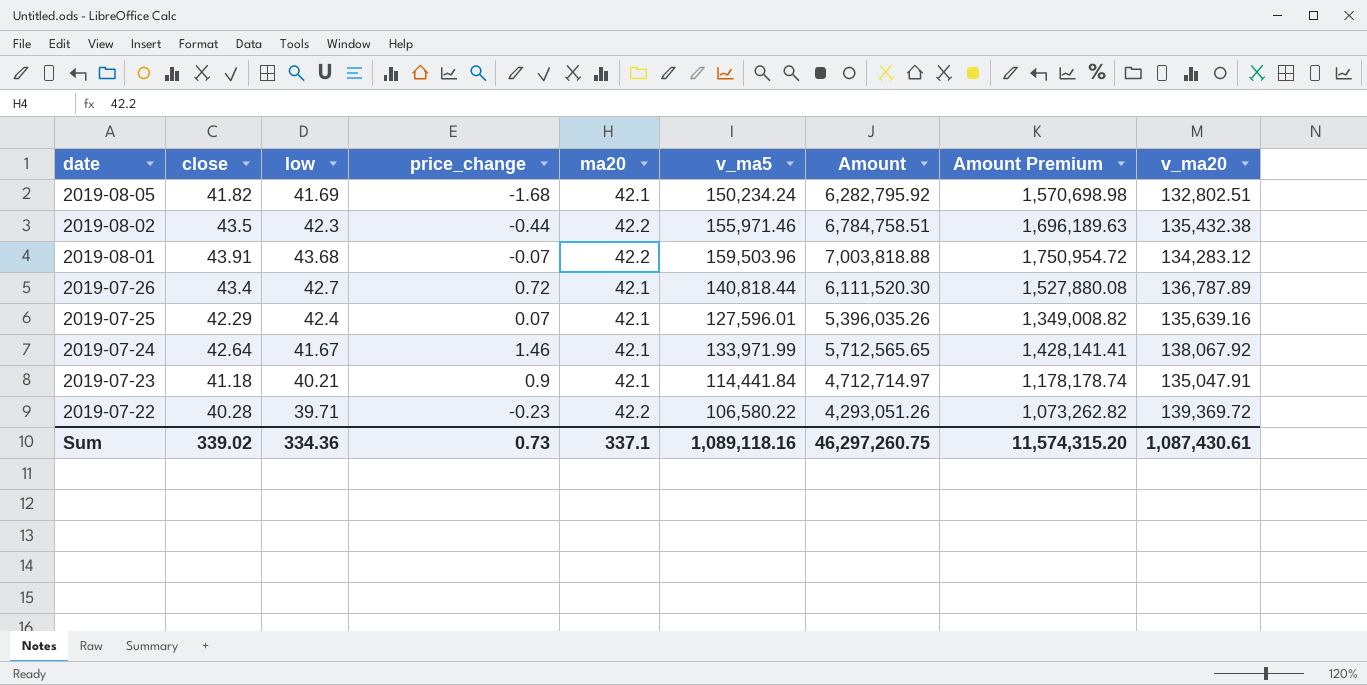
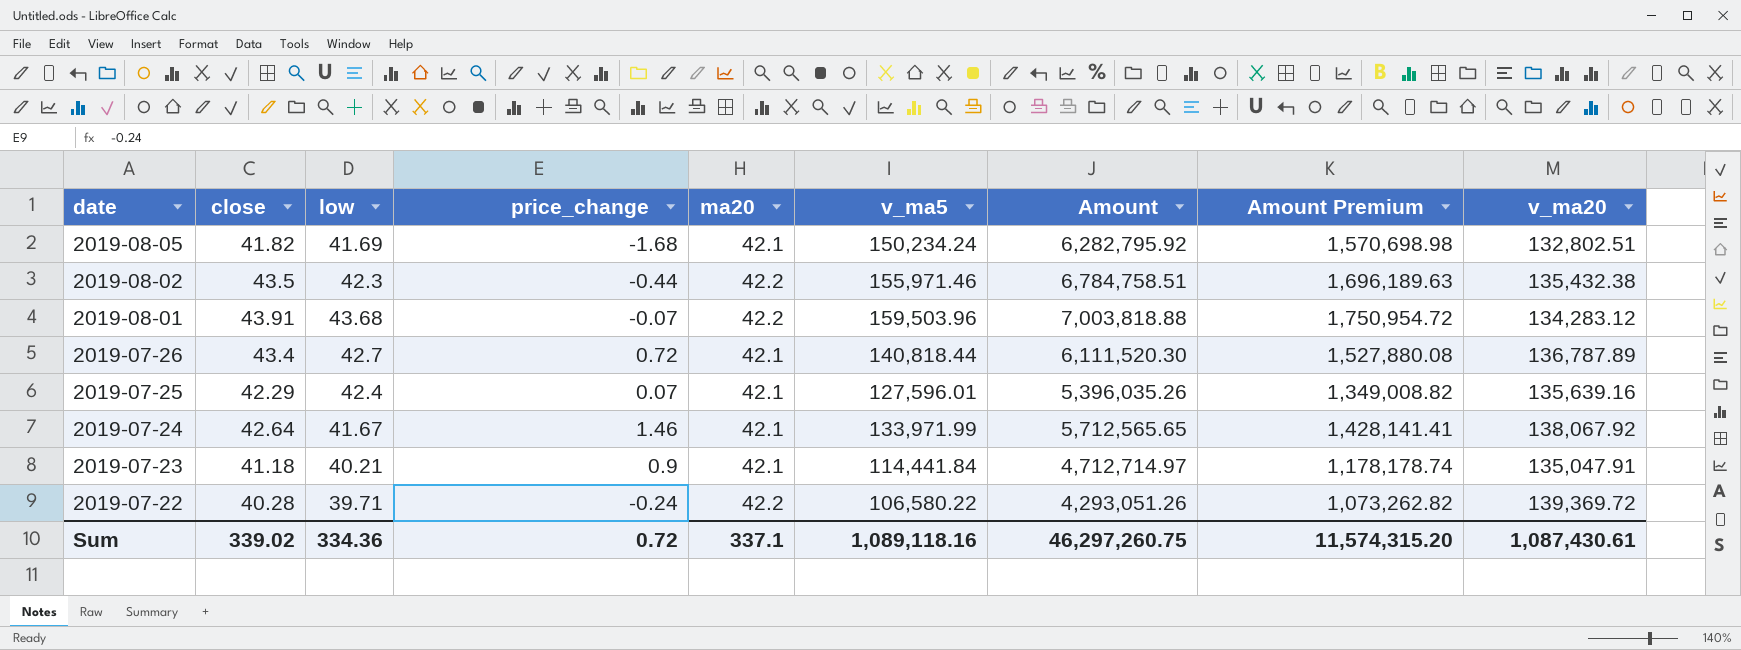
2019-07-22 | price_change: -0.23 -> -0.24
Sum | price_change: 0.73 -> 0.72

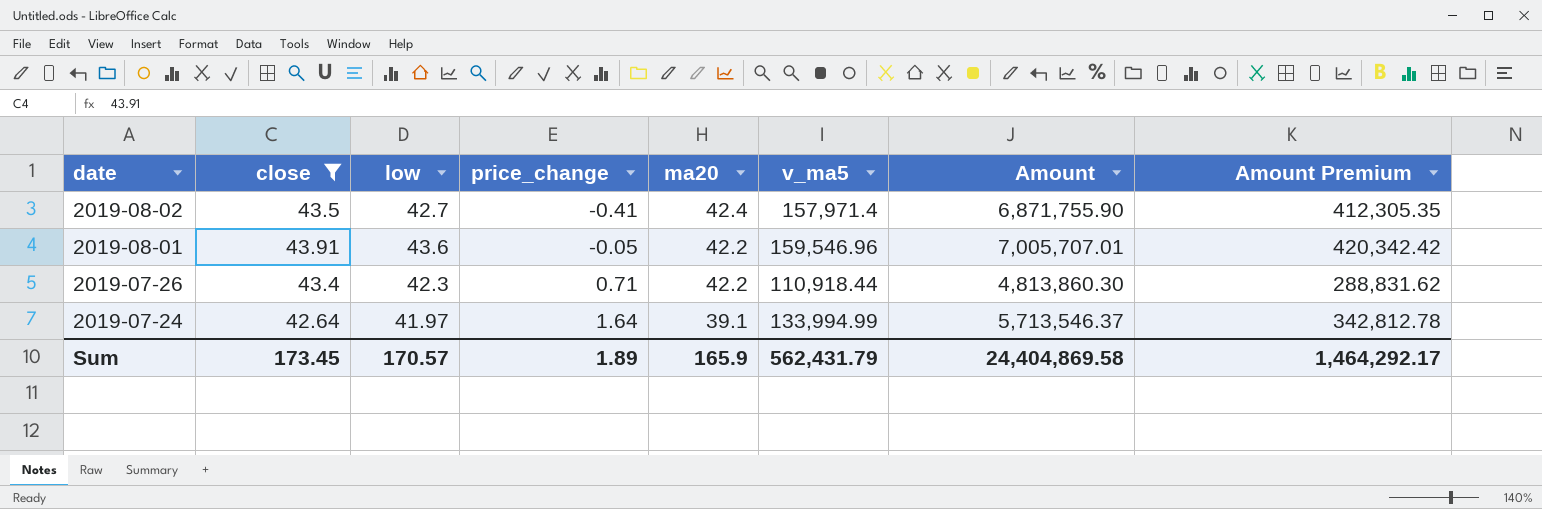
filter: none -> close >= 42.64
column v_ma20 | position: 9 -> none
column Amount Premium | formula: [Amount] * 0.25 -> [Amount] * 0.06
2019-08-02 | low: 42.3 -> 42.7
2019-08-02 | price_change: -0.44 -> -0.41
2019-08-02 | ma20: 42.2 -> 42.4
2019-08-02 | v_ma5: 155,971.46 -> 157,971.4
2019-08-02 | Amount: 6,784,758.51 -> 6,871,755.90
2019-08-01 | low: 43.68 -> 43.6
2019-08-01 | price_change: -0.07 -> -0.05
2019-08-01 | v_ma5: 159,503.96 -> 159,546.96
2019-08-01 | Amount: 7,003,818.88 -> 7,005,707.01
2019-07-26 | low: 42.7 -> 42.3
2019-07-26 | price_change: 0.72 -> 0.71
2019-07-26 | ma20: 42.1 -> 42.2
2019-07-26 | v_ma5: 140,818.44 -> 110,918.44
2019-07-26 | Amount: 6,111,520.30 -> 4,813,860.30
2019-07-24 | low: 41.67 -> 41.97
2019-07-24 | price_change: 1.46 -> 1.64
2019-07-24 | ma20: 42.1 -> 39.1
2019-07-24 | v_ma5: 133,971.99 -> 133,994.99
2019-07-24 | Amount: 5,712,565.65 -> 5,713,546.37
Sum | close: 339.02 -> 173.45
Sum | low: 334.36 -> 170.57
Sum | price_change: 0.72 -> 1.89
Sum | ma20: 337.1 -> 165.9
Sum | v_ma5: 1,089,118.16 -> 562,431.79
Sum | Amount: 46,297,260.75 -> 24,404,869.58
Sum | Amount Premium: 11,574,315.20 -> 1,464,292.17

